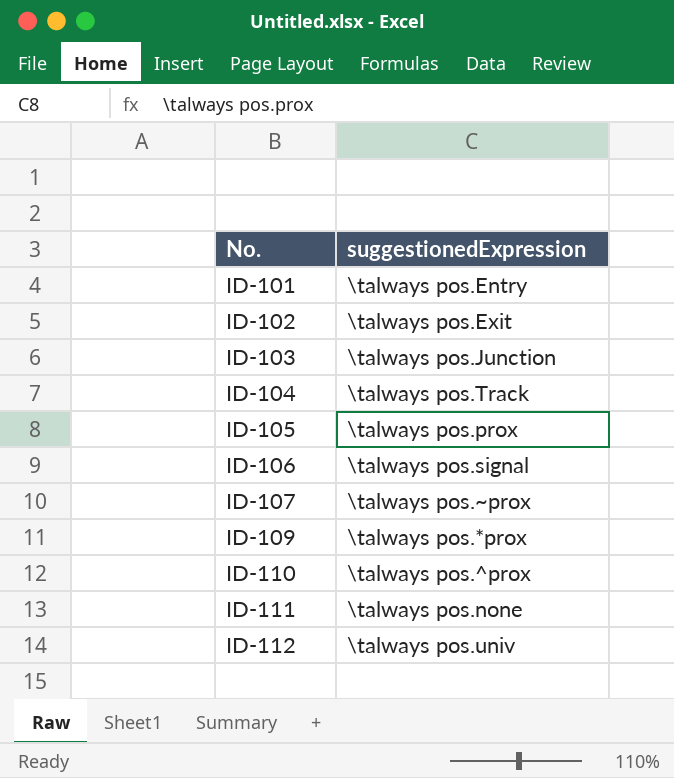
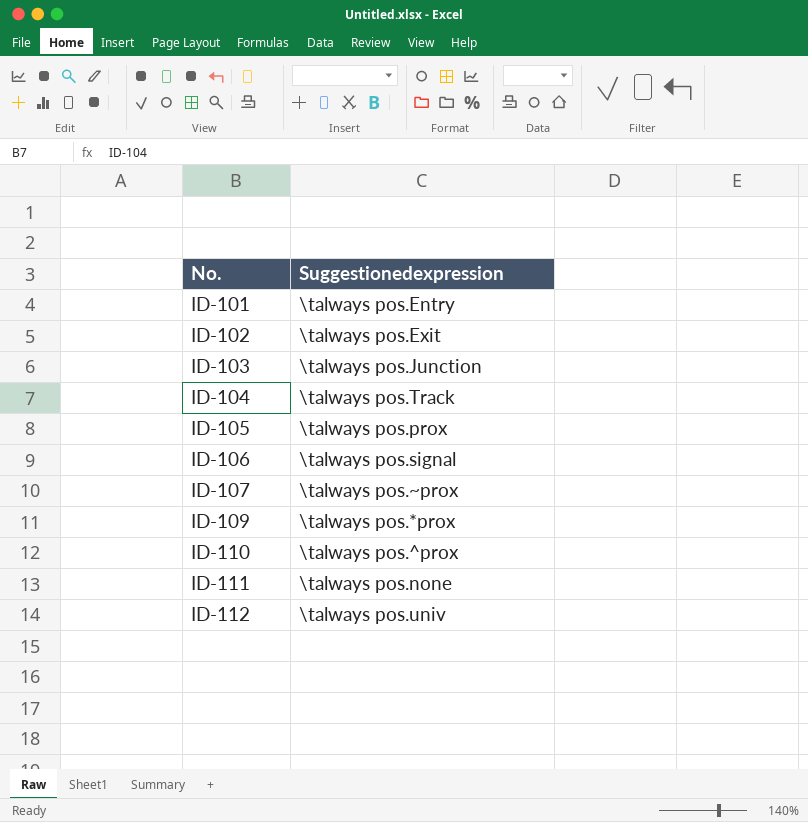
column name: suggestionedExpression -> Suggestionedexpression

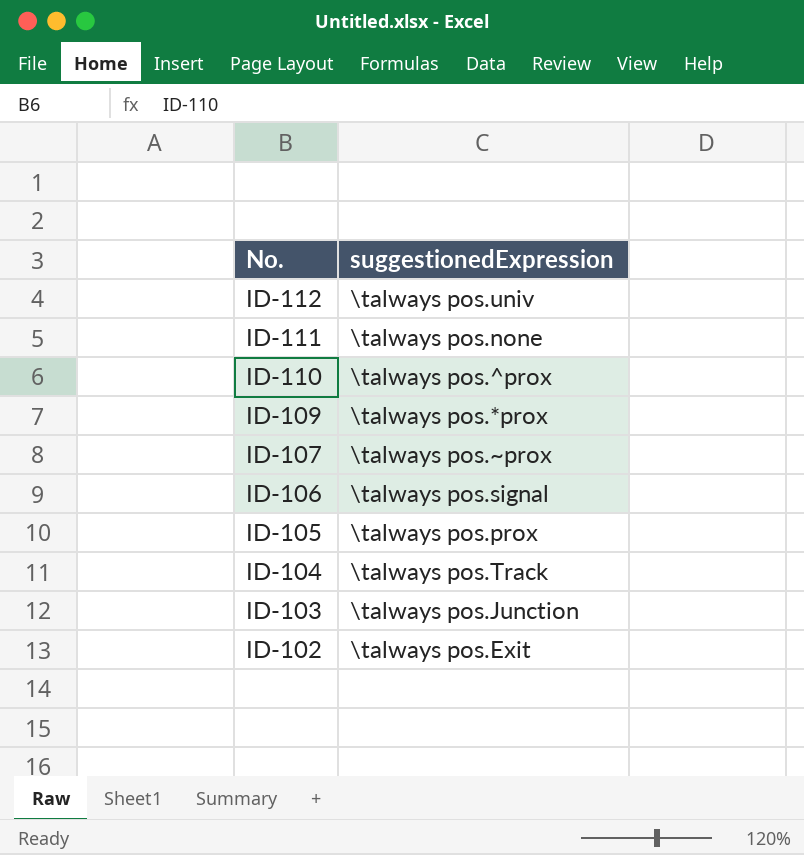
row order: No. ascending -> No. descending
column name: Suggestionedexpression -> suggestionedExpression
row ID-101: \talways pos.Entry -> none

